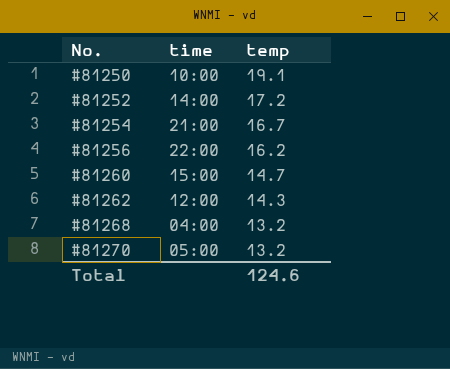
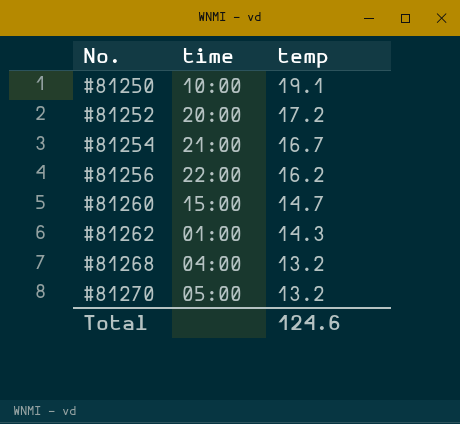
#81252 | time: 14:00 -> 20:00
#81262 | time: 12:00 -> 01:00

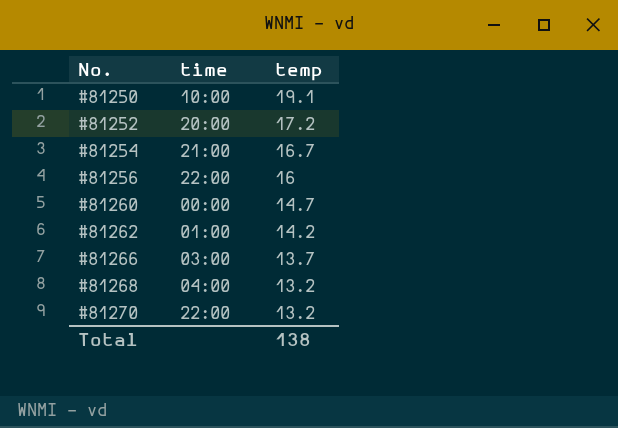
#81256 | temp: 16.2 -> 16
#81260 | time: 15:00 -> 00:00
#81262 | temp: 14.3 -> 14.2
row #81266: none -> 03:00 | 13.7
#81270 | time: 05:00 -> 22:00
Total | temp: 124.6 -> 138

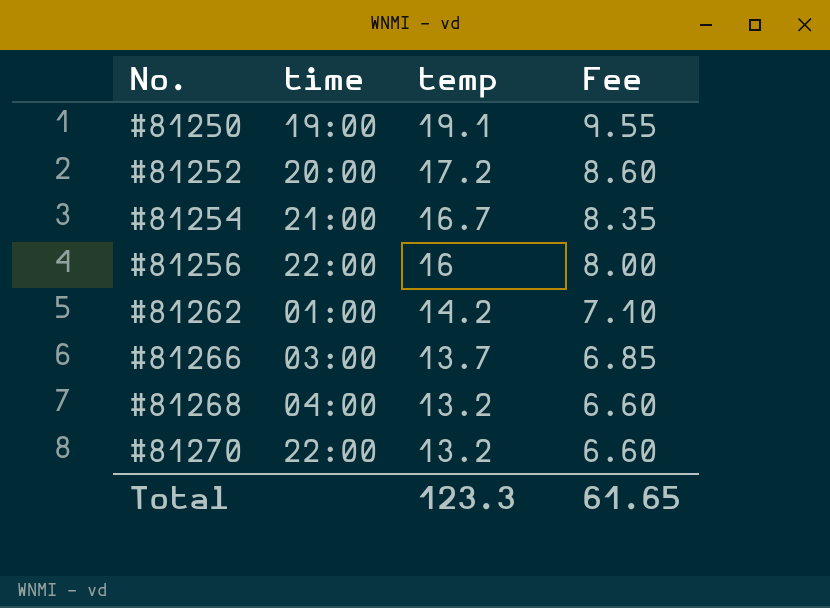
column Fee | formula: none -> [temp] * 0.5
row #81260: 00:00 | 14.7 -> none
#81250 | time: 10:00 -> 19:00
Total | temp: 138 -> 123.3

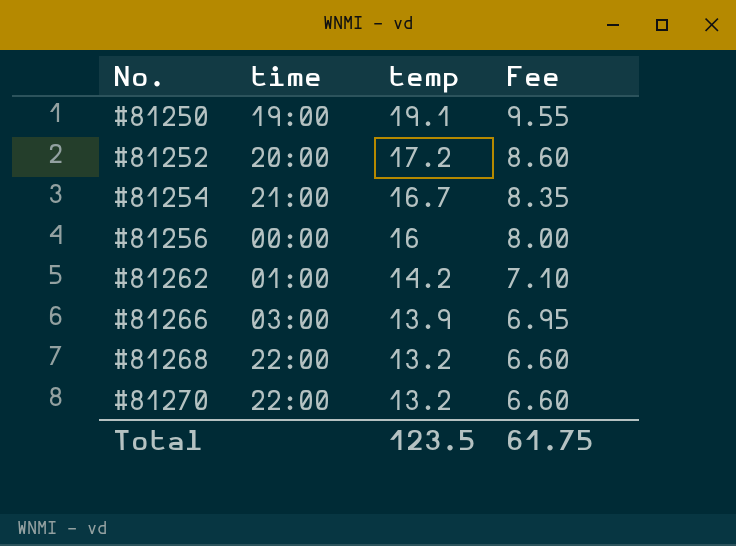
#81256 | time: 22:00 -> 00:00
#81266 | temp: 13.7 -> 13.9
#81266 | Fee: 6.85 -> 6.95
#81268 | time: 04:00 -> 22:00
Total | temp: 123.3 -> 123.5
Total | Fee: 61.65 -> 61.75

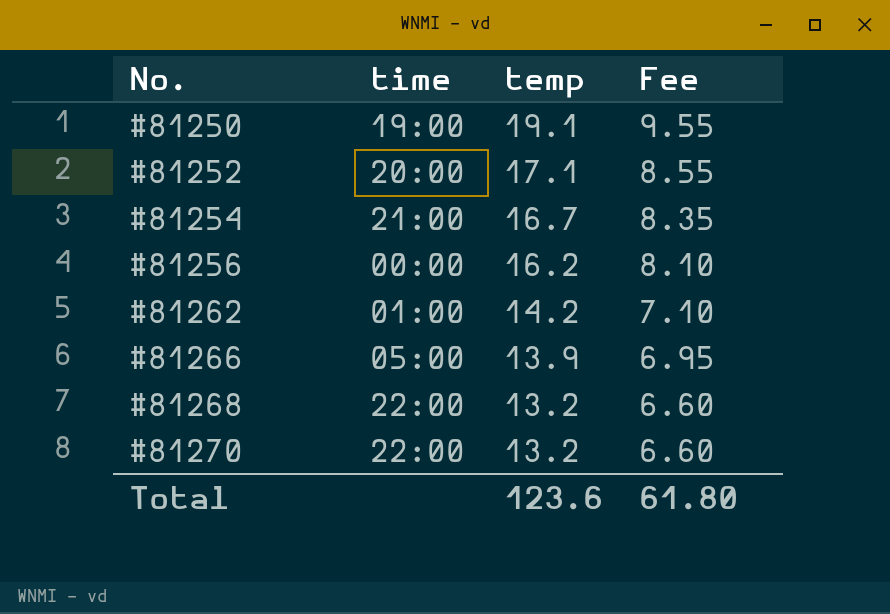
#81252 | temp: 17.2 -> 17.1
#81252 | Fee: 8.60 -> 8.55
#81256 | temp: 16 -> 16.2
#81256 | Fee: 8.00 -> 8.10
#81266 | time: 03:00 -> 05:00
Total | temp: 123.5 -> 123.6
Total | Fee: 61.75 -> 61.80

